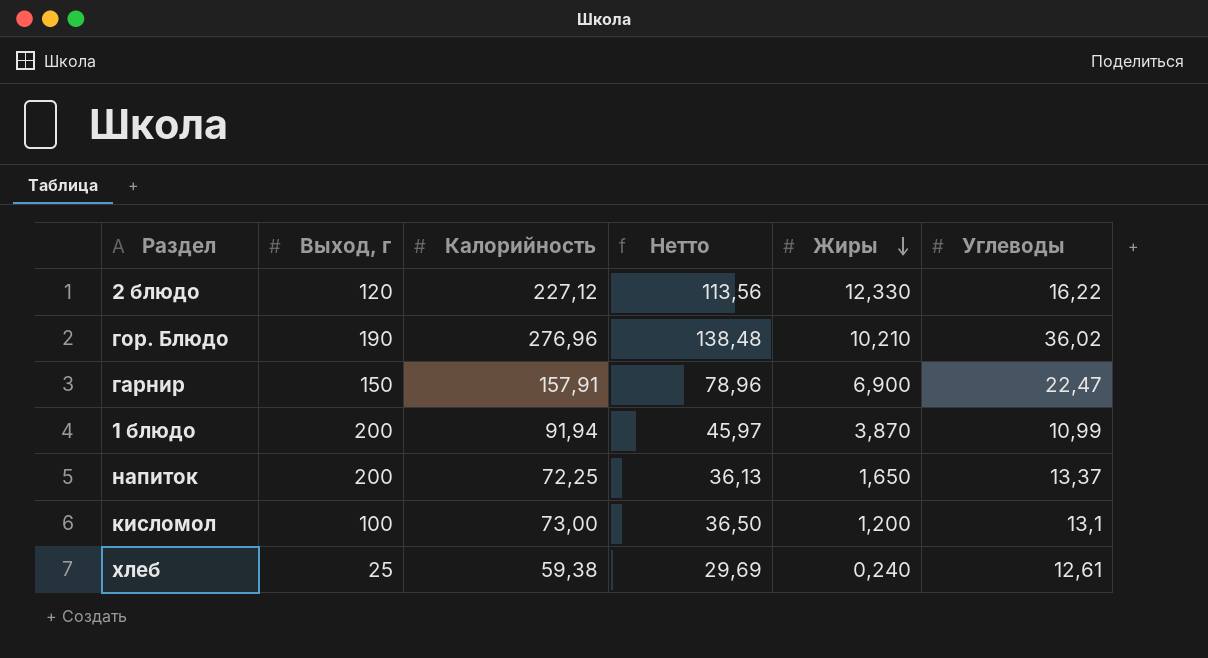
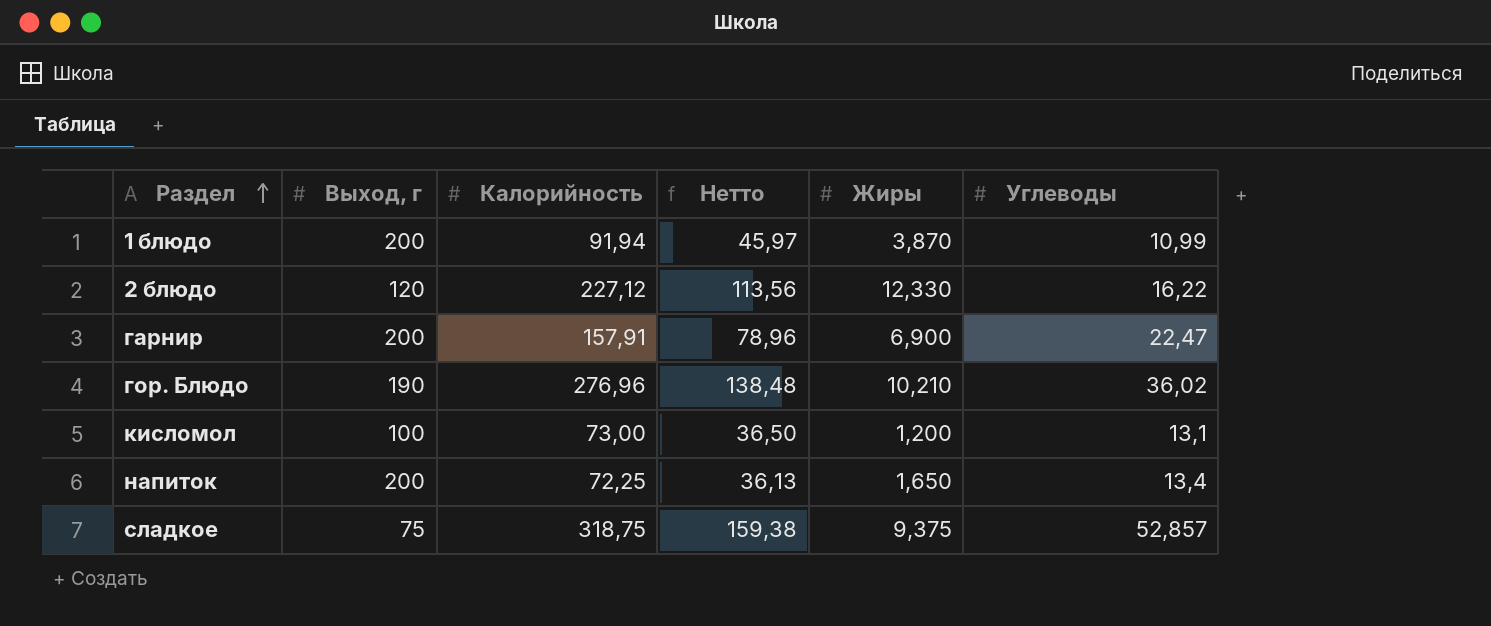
row order: Жиры descending -> Раздел ascending
row хлеб: 25 | 59,38 | 29,69 | 0,240 | 12,61 -> none
гарнир | Выход, г: 150 -> 200
напиток | Углеводы: 13,37 -> 13,4
row сладкое: none -> 75 | 318,75 | 159,38 | 9,375 | 52,857

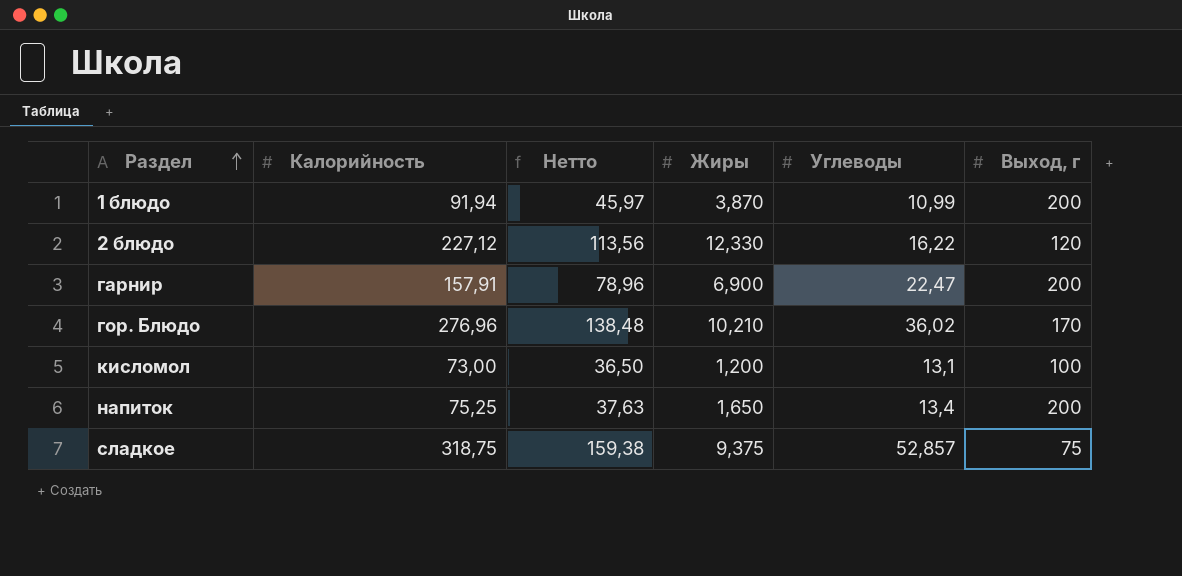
column Выход, г | position: 2 -> 6
гор. Блюдо | Выход, г: 190 -> 170
напиток | Калорийность: 72,25 -> 75,25
напиток | Нетто: 36,13 -> 37,63

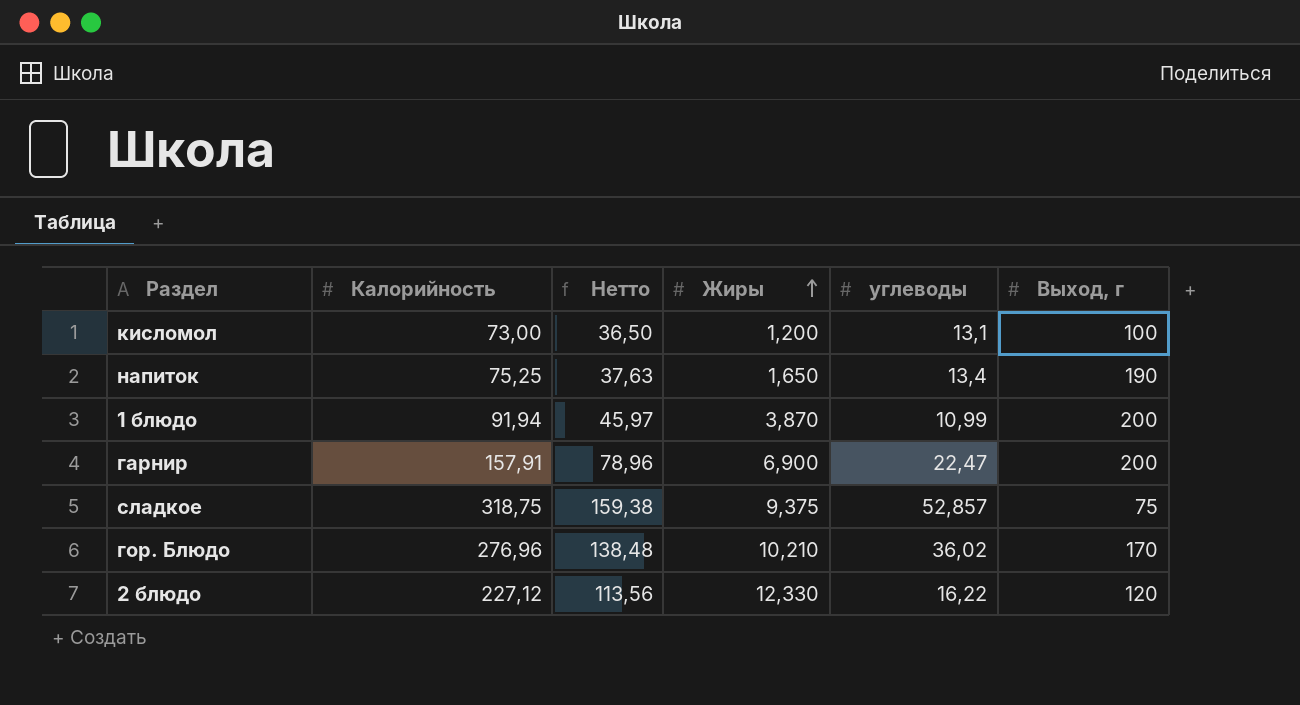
row order: Раздел ascending -> Жиры ascending
column name: Углеводы -> углеводы
напиток | Выход, г: 200 -> 190

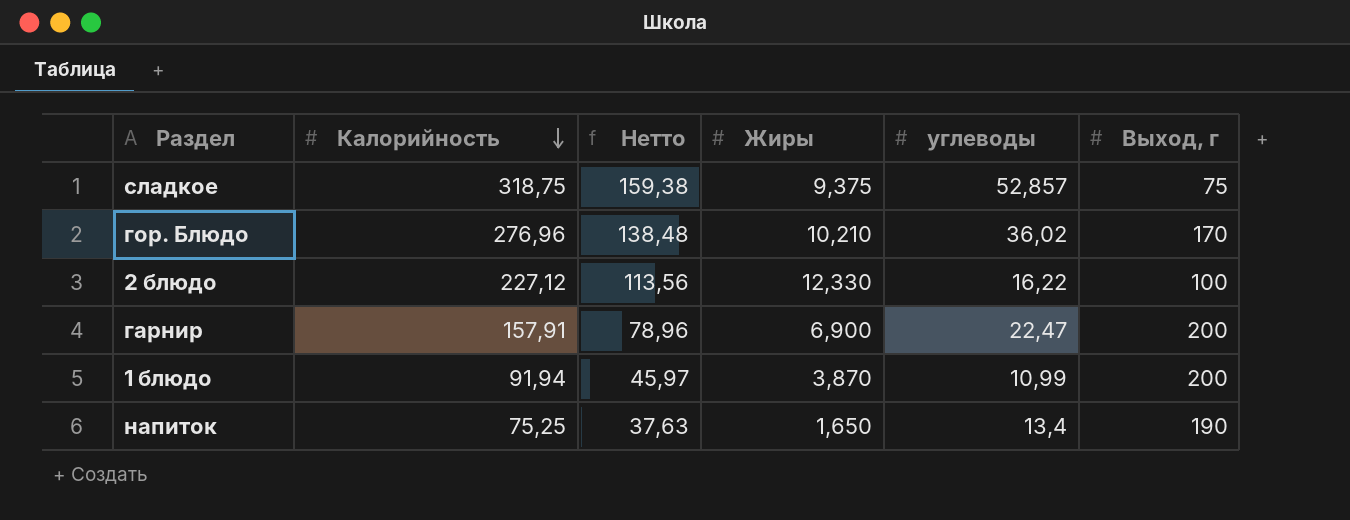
row order: Жиры ascending -> Калорийность descending
row кисломол: 73,00 | 36,50 | 1,200 | 13,1 | 100 -> none
2 блюдо | Выход, г: 120 -> 100

